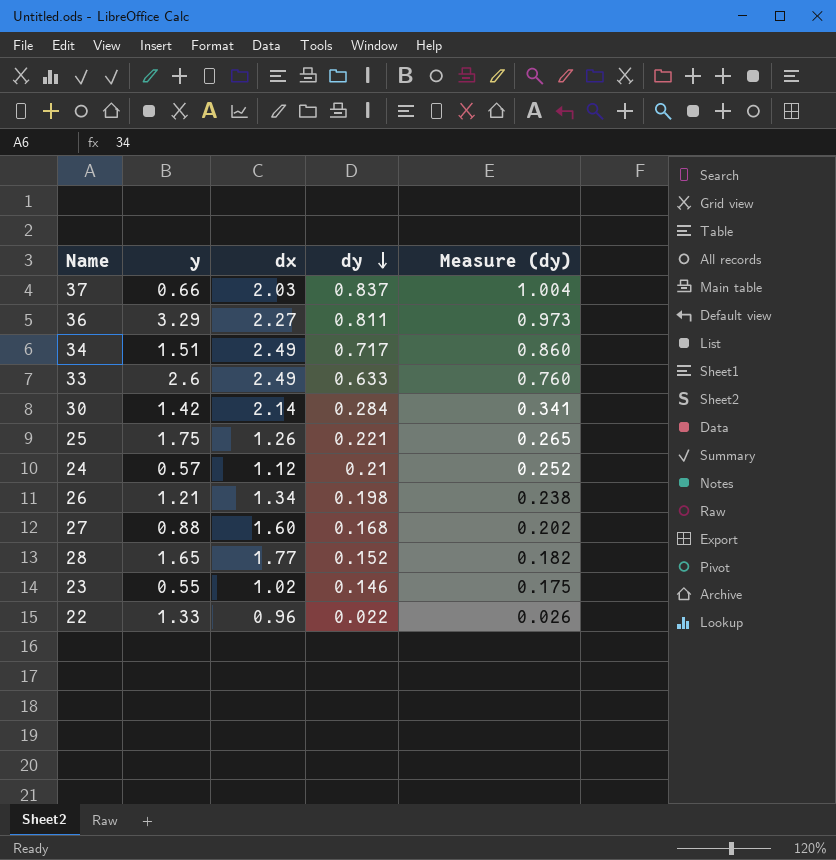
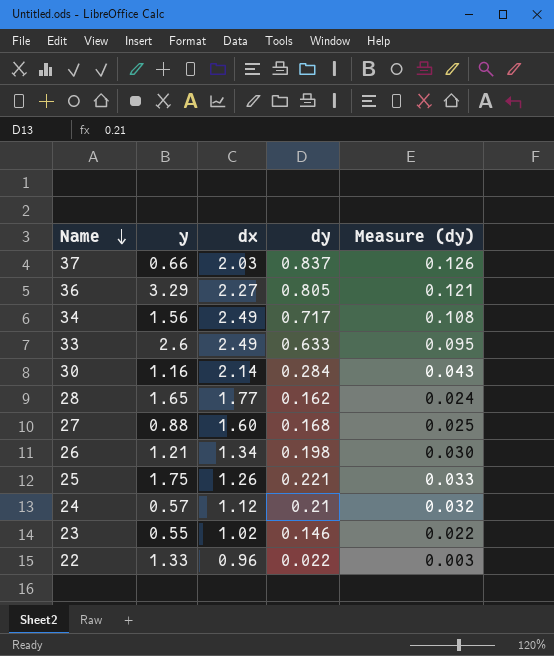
row order: dy descending -> Name descending
column Measure (dy) | formula: [dy] * 1.2 -> [dy] * 0.15
36 | dy: 0.811 -> 0.805
34 | y: 1.51 -> 1.56
30 | y: 1.42 -> 1.16
28 | dy: 0.152 -> 0.162

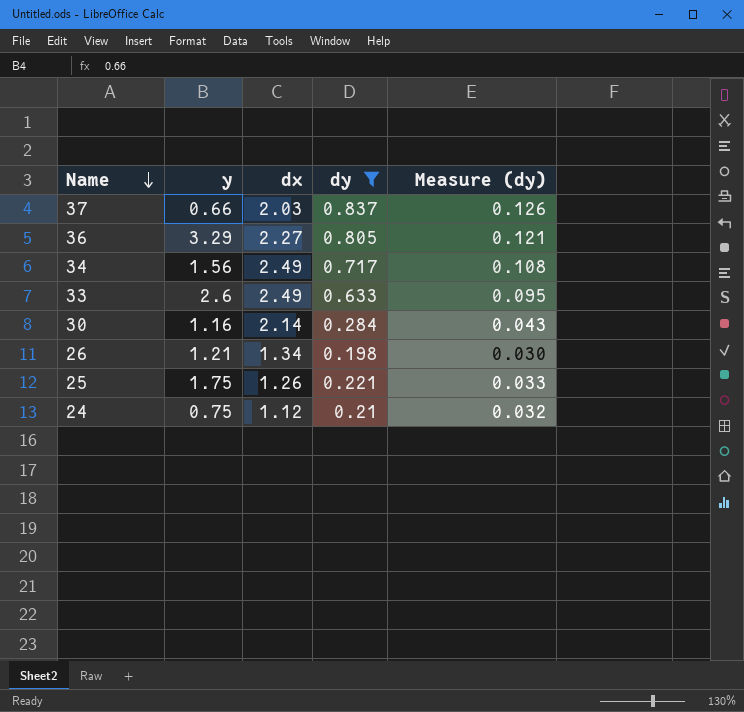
filter: none -> dy >= 0.198
24 | y: 0.57 -> 0.75

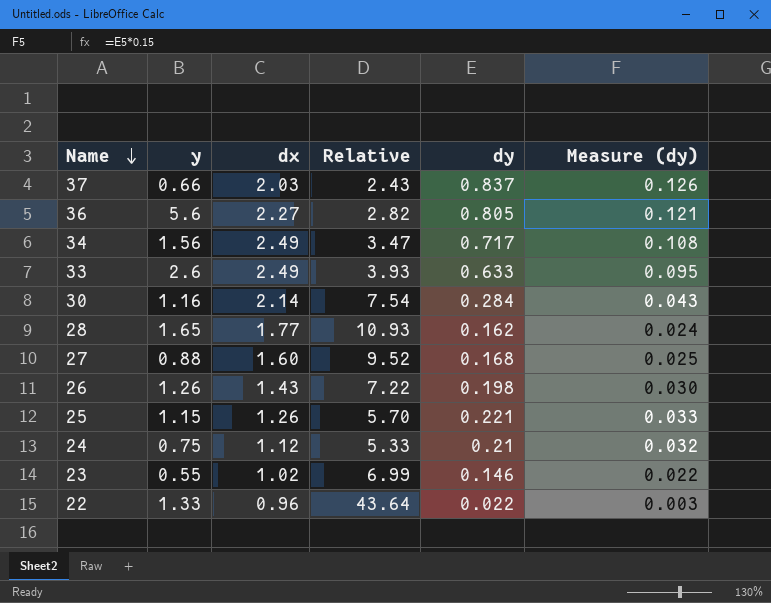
filter: dy >= 0.198 -> none
column Relative | formula: none -> [dx] / [dy]
36 | y: 3.29 -> 5.6
26 | y: 1.21 -> 1.26
26 | dx: 1.34 -> 1.43
25 | y: 1.75 -> 1.15

